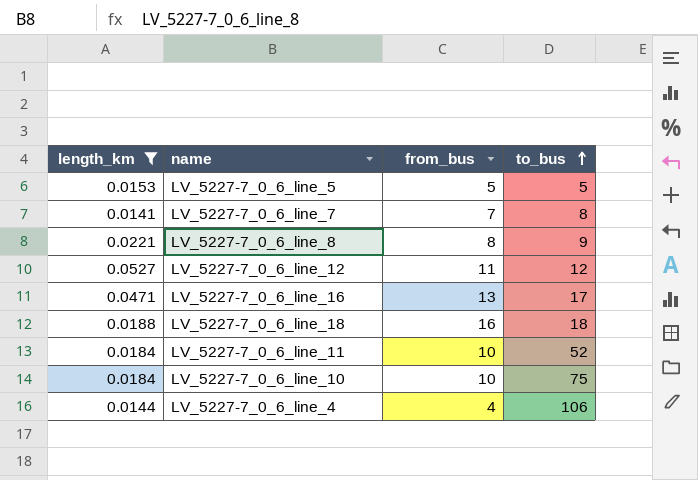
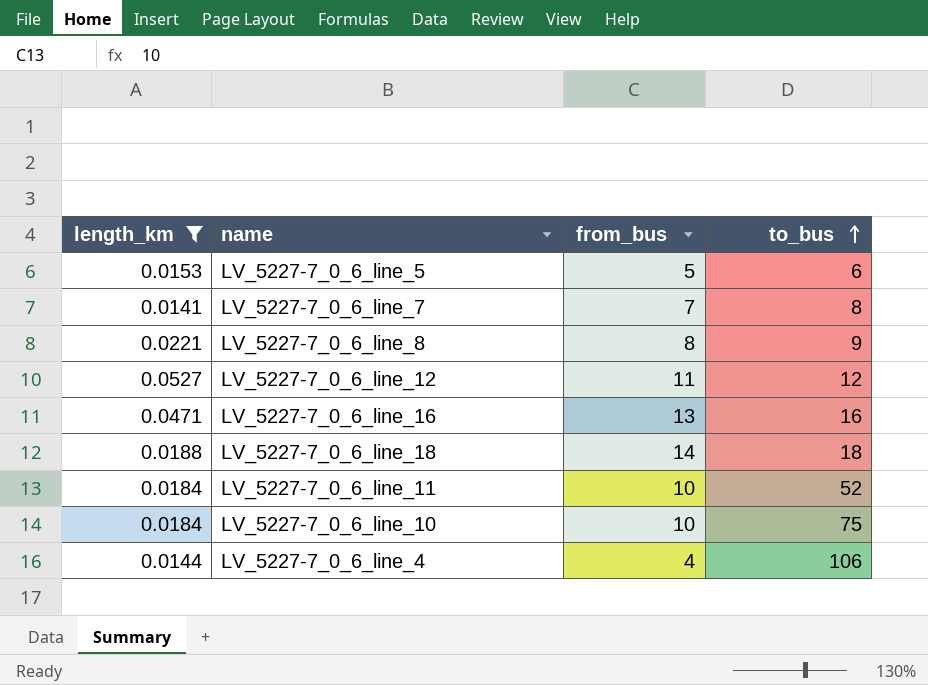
LV_5227-7_0_6_line_5 | to_bus: 5 -> 6
LV_5227-7_0_6_line_16 | to_bus: 17 -> 16
LV_5227-7_0_6_line_18 | from_bus: 16 -> 14

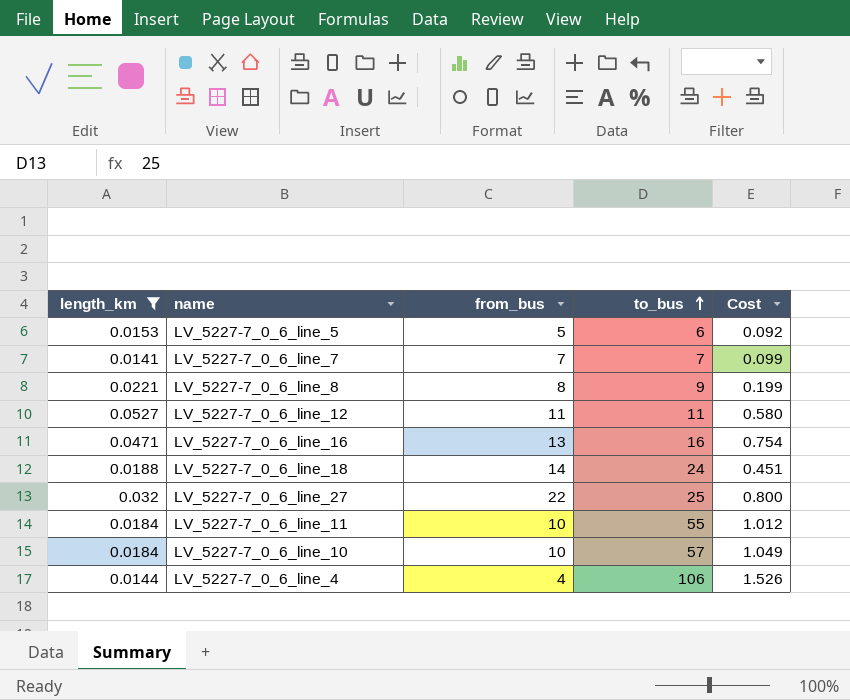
column Cost | formula: none -> [length_km] * [to_bus]
LV_5227-7_0_6_line_7 | to_bus: 8 -> 7
LV_5227-7_0_6_line_12 | to_bus: 12 -> 11
LV_5227-7_0_6_line_18 | to_bus: 18 -> 24
row LV_5227-7_0_6_line_27: none -> 0.032 | 22 | 25 | 0.800
LV_5227-7_0_6_line_11 | to_bus: 52 -> 55
LV_5227-7_0_6_line_10 | to_bus: 75 -> 57

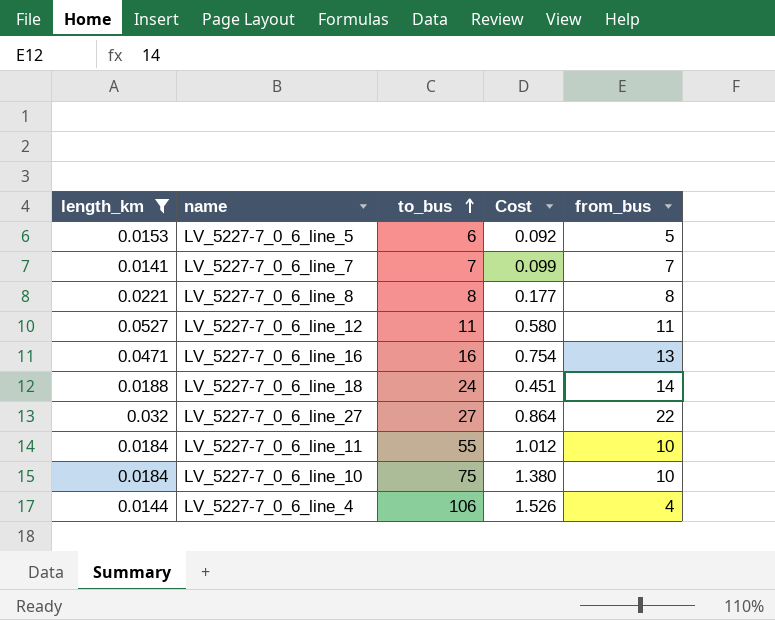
column from_bus | position: 3 -> 5
LV_5227-7_0_6_line_8 | to_bus: 9 -> 8
LV_5227-7_0_6_line_8 | Cost: 0.199 -> 0.177
LV_5227-7_0_6_line_27 | to_bus: 25 -> 27
LV_5227-7_0_6_line_27 | Cost: 0.800 -> 0.864
LV_5227-7_0_6_line_10 | to_bus: 57 -> 75
LV_5227-7_0_6_line_10 | Cost: 1.049 -> 1.380

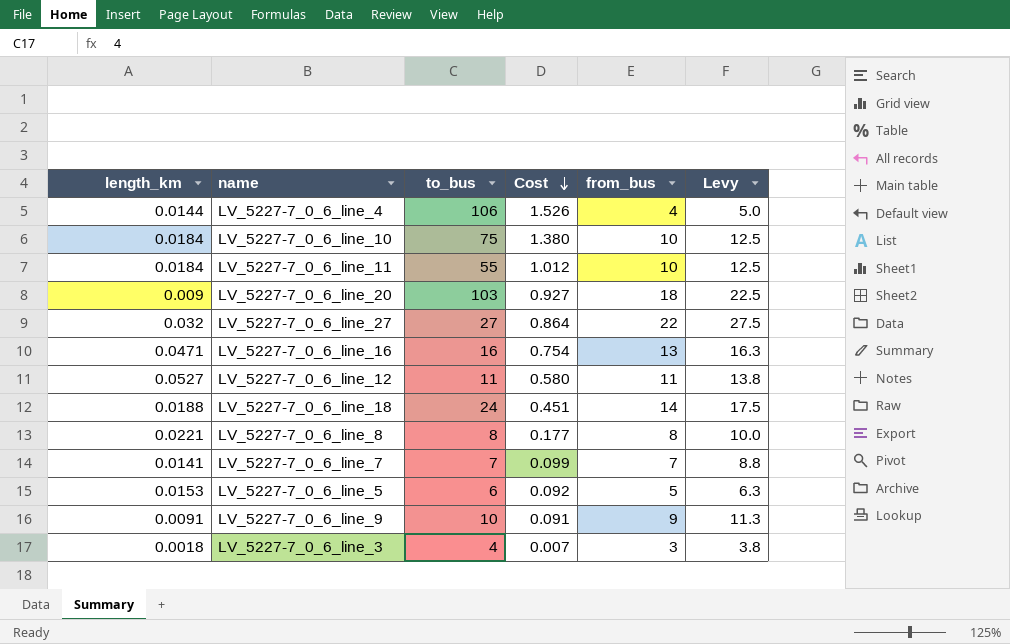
filter: length_km >= 0.0141 -> none
row order: to_bus ascending -> Cost descending
column Levy | formula: none -> [from_bus] * 1.25

